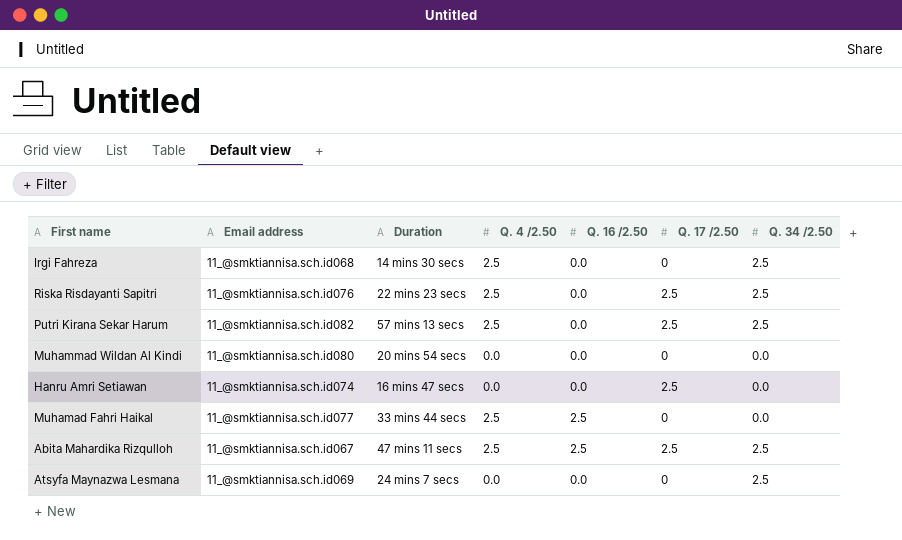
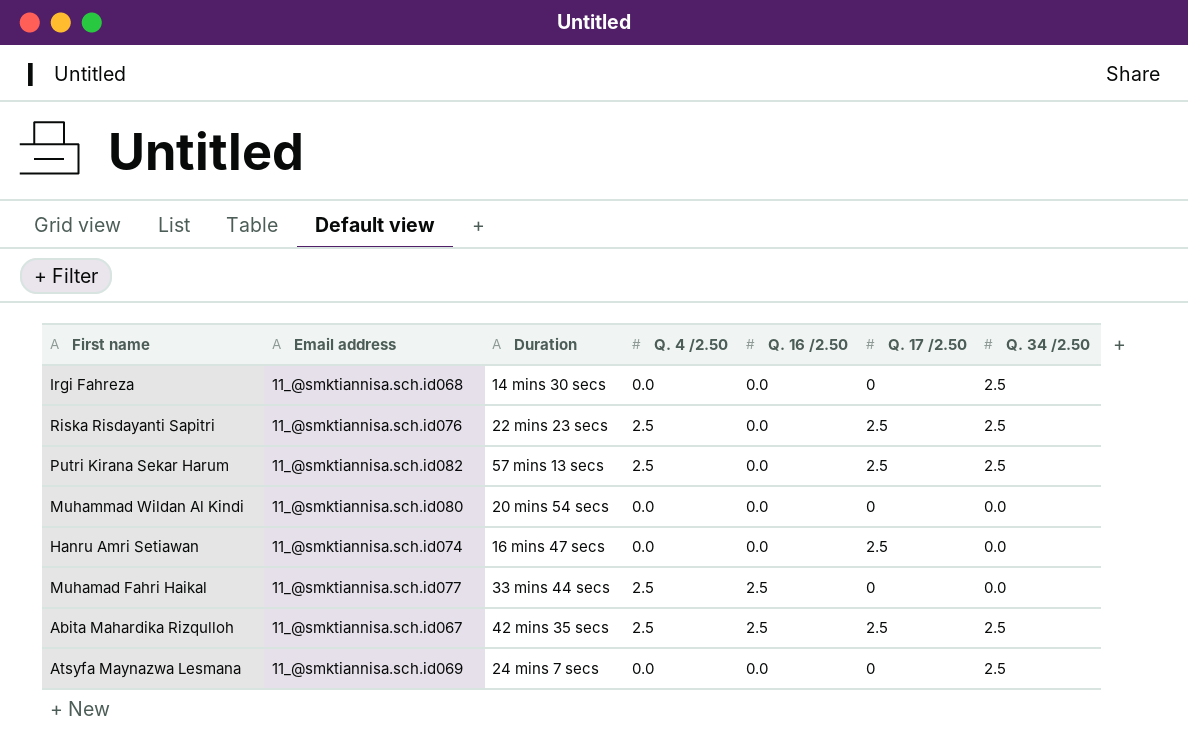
Irgi Fahreza | Q. 4 /2.50: 2.5 -> 0.0
Abita Mahardika Rizqulloh | Duration: 47 mins 11 secs -> 42 mins 35 secs

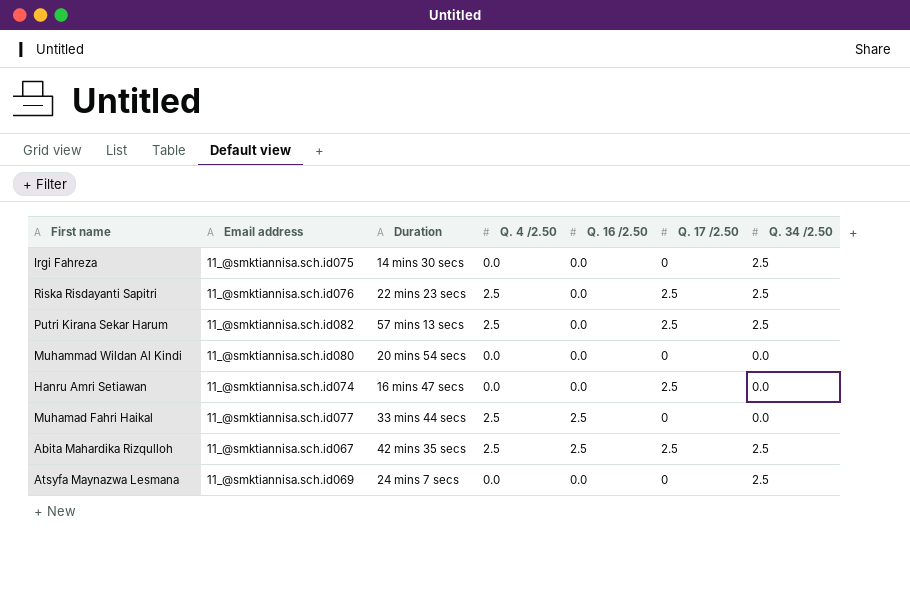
Irgi Fahreza | Email address: 11_@smktiannisa.sch.id068 -> 11_@smktiannisa.sch.id075

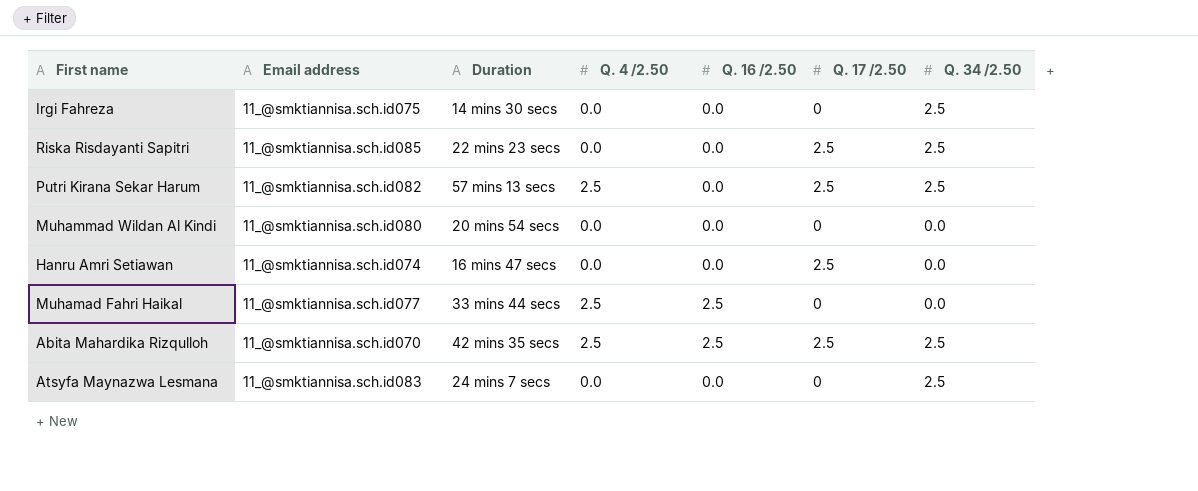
Riska Risdayanti Sapitri | Email address: 11_@smktiannisa.sch.id076 -> 11_@smktiannisa.sch.id085
Riska Risdayanti Sapitri | Q. 4 /2.50: 2.5 -> 0.0
Abita Mahardika Rizqulloh | Email address: 11_@smktiannisa.sch.id067 -> 11_@smktiannisa.sch.id070
Atsyfa Maynazwa Lesmana | Email address: 11_@smktiannisa.sch.id069 -> 11_@smktiannisa.sch.id083

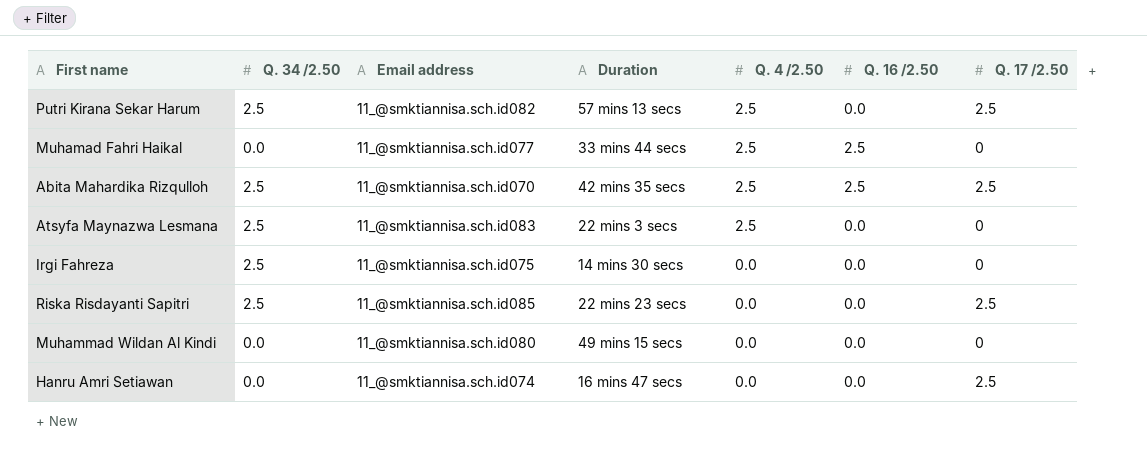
row order: none -> Q. 4 /2.50 descending
column Q. 34 /2.50 | position: 7 -> 2
Atsyfa Maynazwa Lesmana | Duration: 24 mins 7 secs -> 22 mins 3 secs
Atsyfa Maynazwa Lesmana | Q. 4 /2.50: 0.0 -> 2.5
Muhammad Wildan Al Kindi | Duration: 20 mins 54 secs -> 49 mins 15 secs

